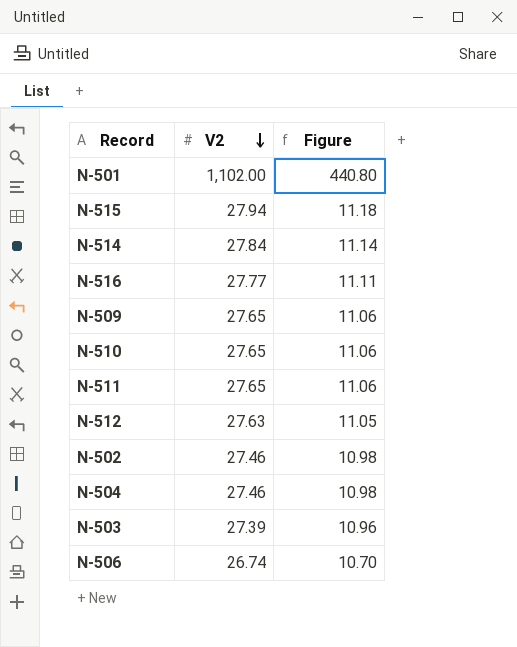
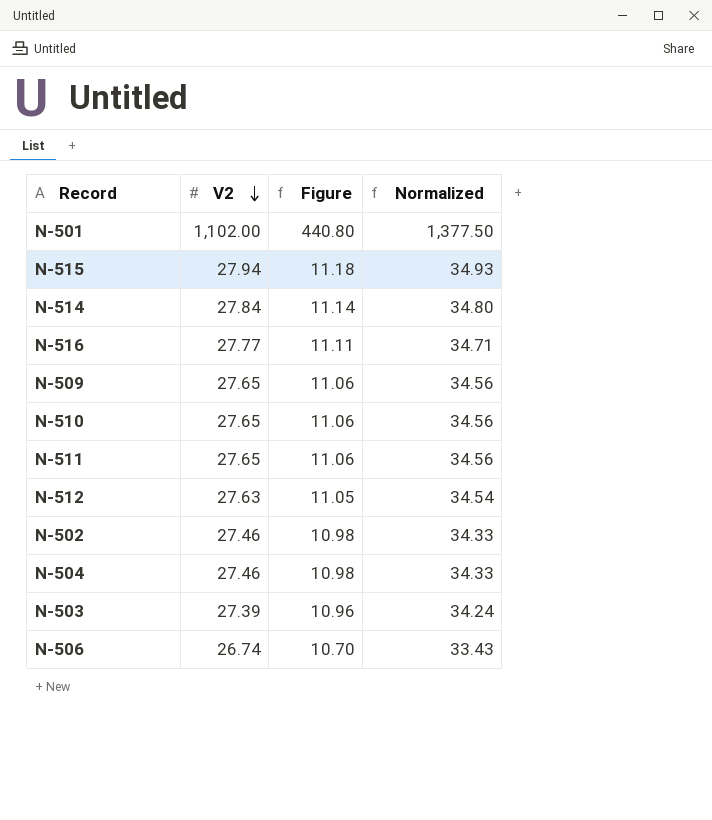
column Normalized | formula: none -> [V2] * 1.25

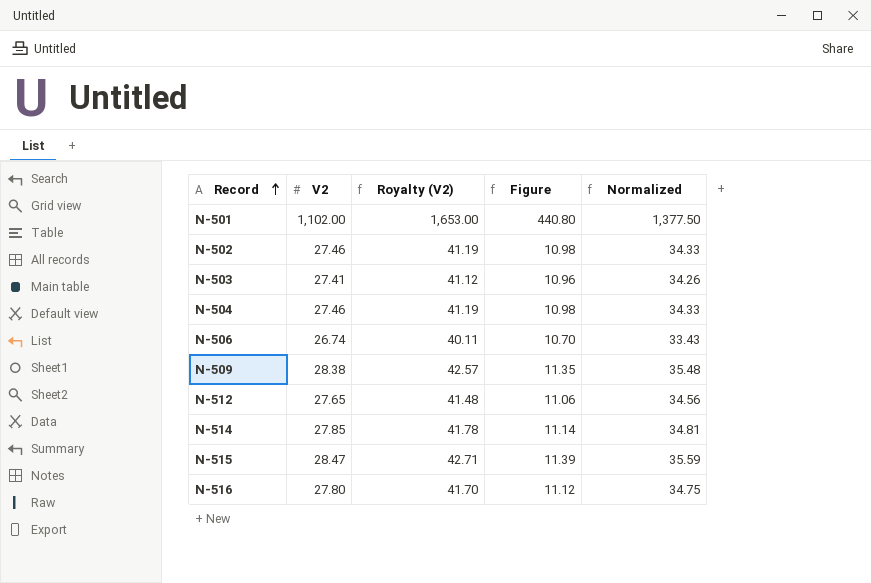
row order: V2 descending -> Record ascending
column Royalty (V2) | formula: none -> [V2] * 1.5
row N-510: 27.65 | 11.06 | 34.56 -> none
row N-511: 27.65 | 11.06 | 34.56 -> none
N-503 | V2: 27.39 -> 27.41
N-503 | Normalized: 34.24 -> 34.26
N-509 | V2: 27.65 -> 28.38
N-509 | Figure: 11.06 -> 11.35
N-509 | Normalized: 34.56 -> 35.48
N-512 | V2: 27.63 -> 27.65
N-512 | Figure: 11.05 -> 11.06
N-512 | Normalized: 34.54 -> 34.56
N-514 | V2: 27.84 -> 27.85
N-514 | Normalized: 34.80 -> 34.81
N-515 | V2: 27.94 -> 28.47
N-515 | Figure: 11.18 -> 11.39
N-515 | Normalized: 34.93 -> 35.59
N-516 | V2: 27.77 -> 27.80
N-516 | Figure: 11.11 -> 11.12
N-516 | Normalized: 34.71 -> 34.75

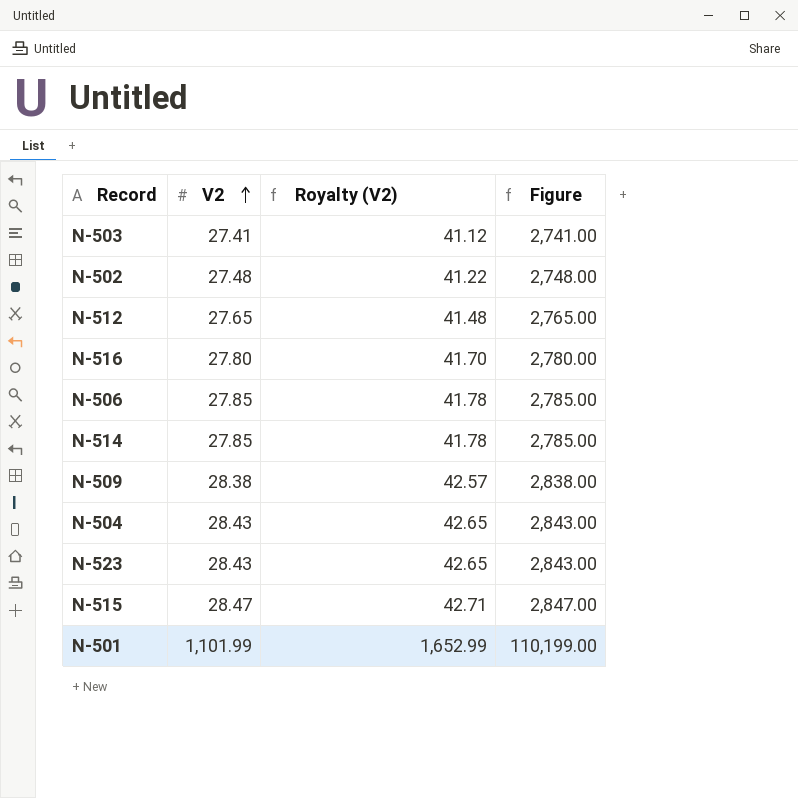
row order: Record ascending -> V2 ascending
column Normalized | formula: [V2] * 1.25 -> none
column Figure | formula: [V2] * 0.4 -> [V2] * 100
N-502 | V2: 27.46 -> 27.48
N-502 | Royalty (V2): 41.19 -> 41.22
N-506 | V2: 26.74 -> 27.85
N-506 | Royalty (V2): 40.11 -> 41.78
N-504 | V2: 27.46 -> 28.43
N-504 | Royalty (V2): 41.19 -> 42.65
row N-523: none -> 28.43 | 42.65 | 2,843.00
N-501 | V2: 1,102.00 -> 1,101.99
N-501 | Royalty (V2): 1,653.00 -> 1,652.99

